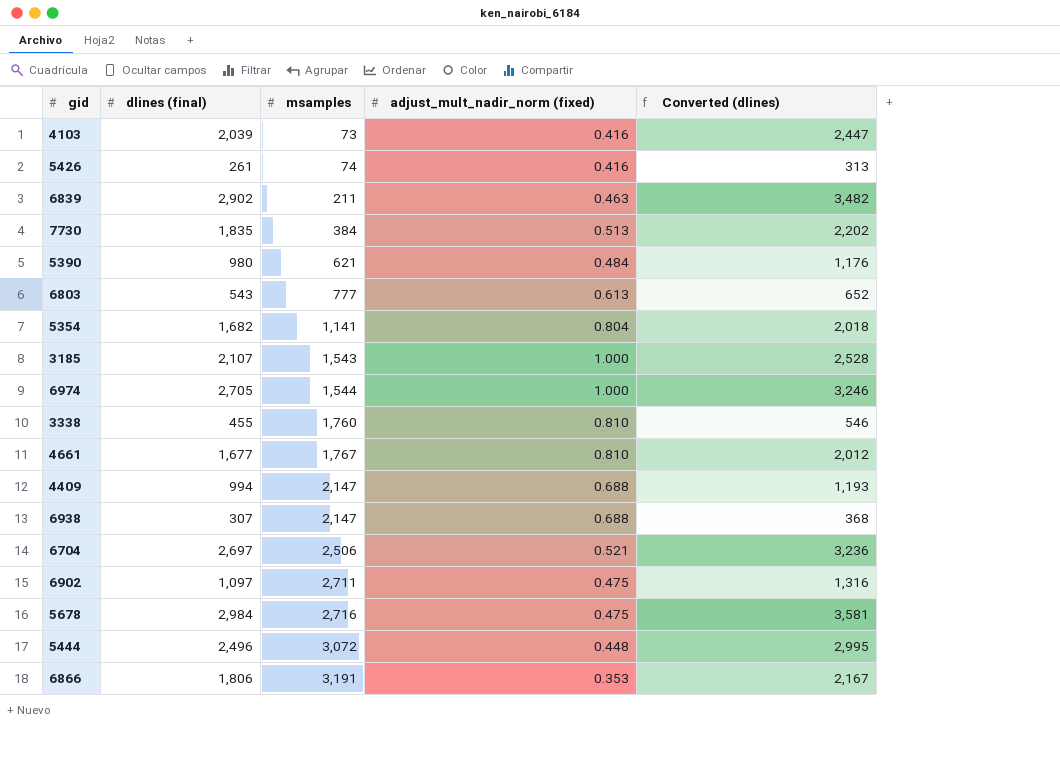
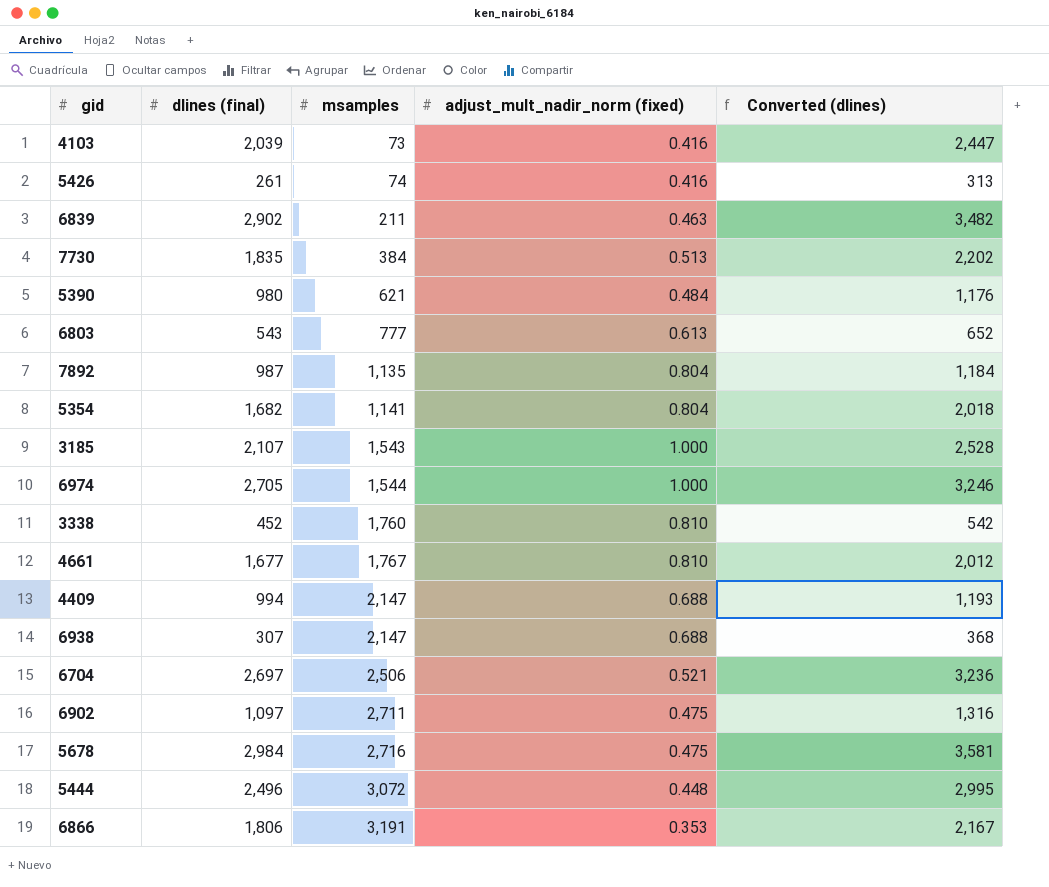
row 7892: none -> 987 | 1,135 | 0.804 | 1,184
3338 | dlines (final): 455 -> 452
3338 | Converted (dlines): 546 -> 542

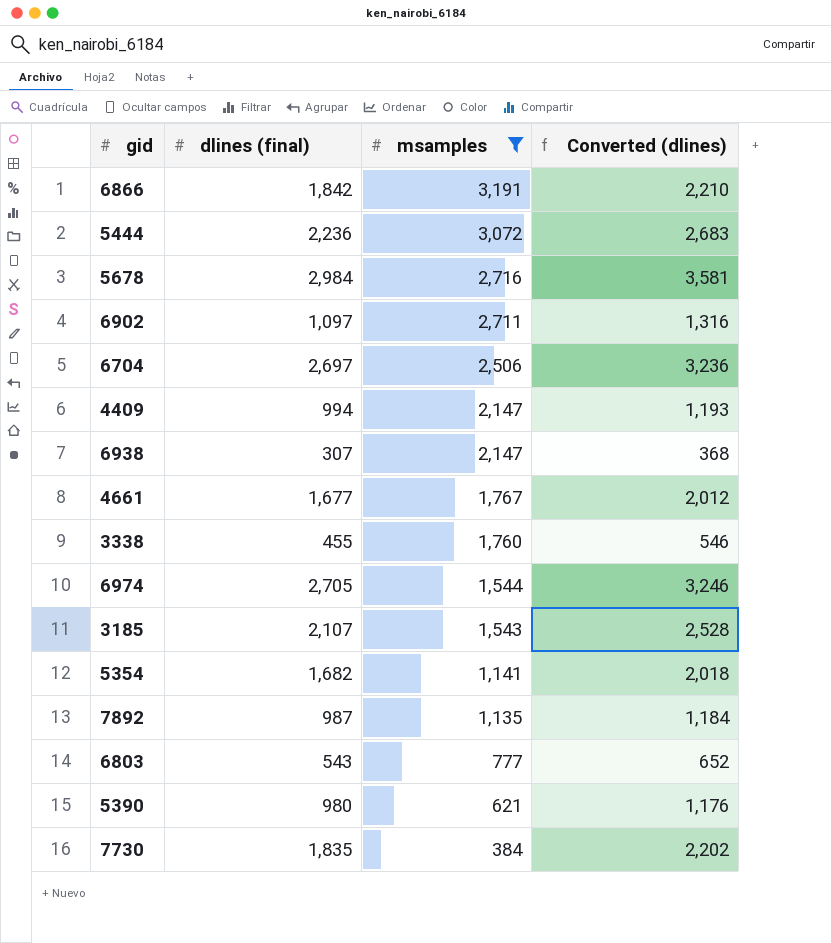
filter: none -> msamples >= 384
row order: msamples ascending -> msamples descending
column adjust_mult_nadir_norm (fixed) | position: 4 -> none
6866 | dlines (final): 1,806 -> 1,842
6866 | Converted (dlines): 2,167 -> 2,210
5444 | dlines (final): 2,496 -> 2,236
5444 | Converted (dlines): 2,995 -> 2,683
3338 | dlines (final): 452 -> 455
3338 | Converted (dlines): 542 -> 546

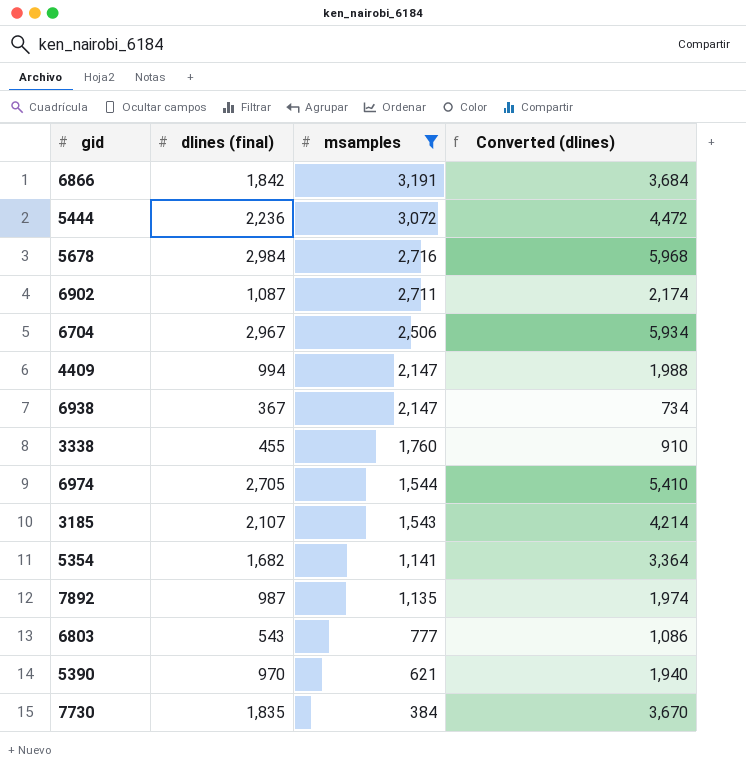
column Converted (dlines) | formula: [dlines (final)] * 1.2 -> [dlines (final)] * 2
row 4661: 1,677 | 1,767 | 2,012 -> none
6902 | dlines (final): 1,097 -> 1,087
6704 | dlines (final): 2,697 -> 2,967
6938 | dlines (final): 307 -> 367
5390 | dlines (final): 980 -> 970

